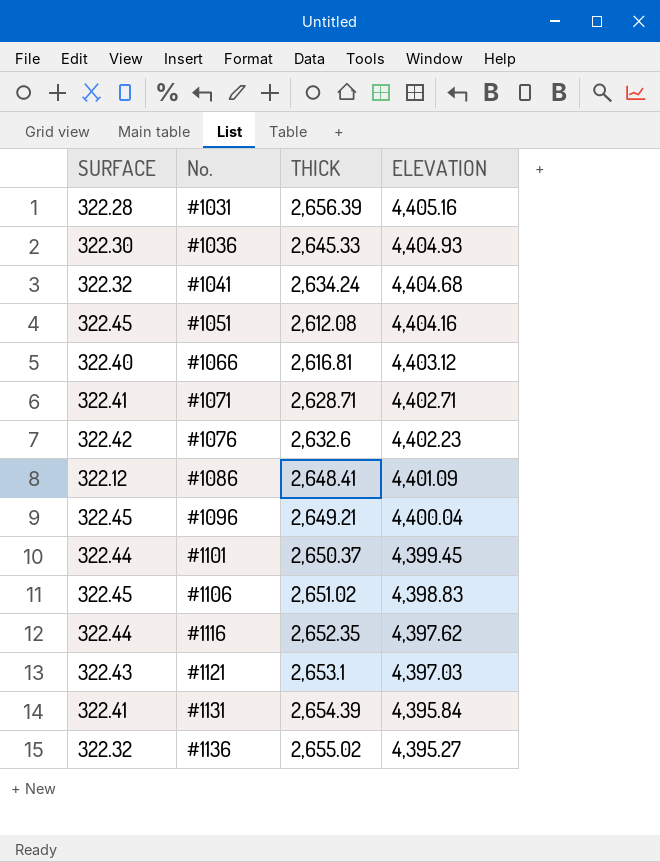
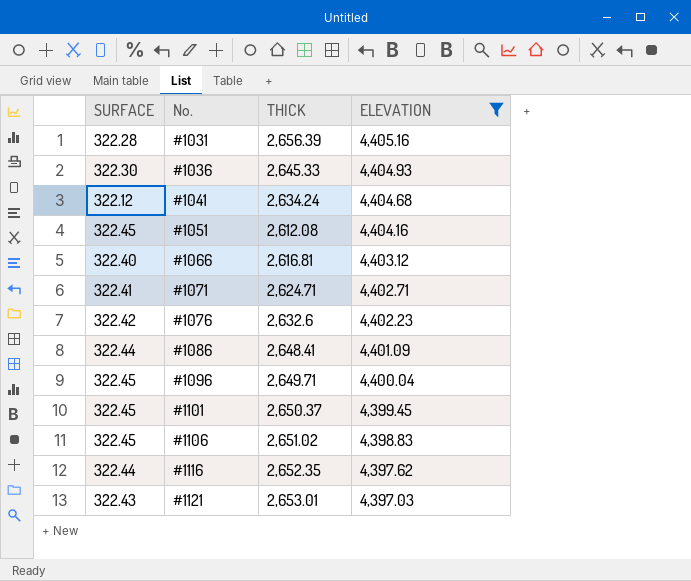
filter: none -> ELEVATION >= 4,397.03
#1041 | SURFACE: 322.32 -> 322.12
#1071 | THICK: 2,628.71 -> 2,624.71
#1086 | SURFACE: 322.12 -> 322.44
#1096 | THICK: 2,649.21 -> 2,649.71
#1101 | SURFACE: 322.44 -> 322.45
#1121 | THICK: 2,653.1 -> 2,653.01

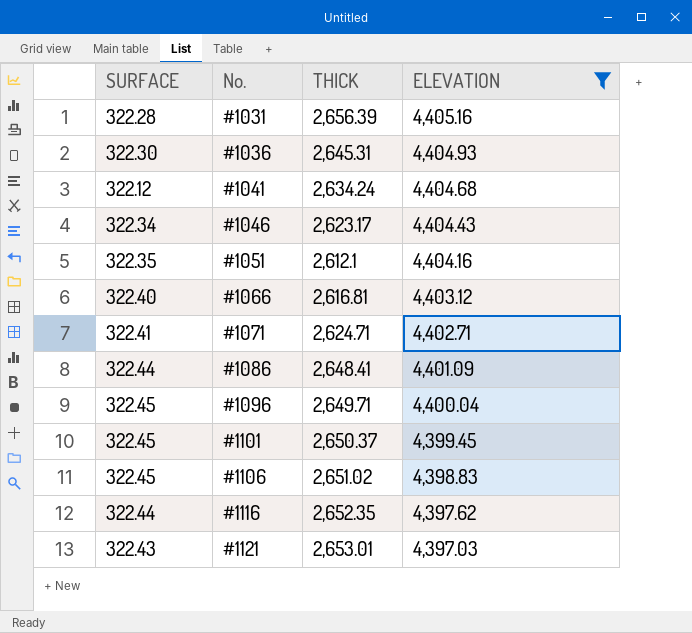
row #1076: 322.42 | 2,632.6 | 4,402.23 -> none
#1036 | THICK: 2,645.33 -> 2,645.31
row #1046: none -> 322.34 | 2,623.17 | 4,404.43
#1051 | SURFACE: 322.45 -> 322.35
#1051 | THICK: 2,612.08 -> 2,612.1

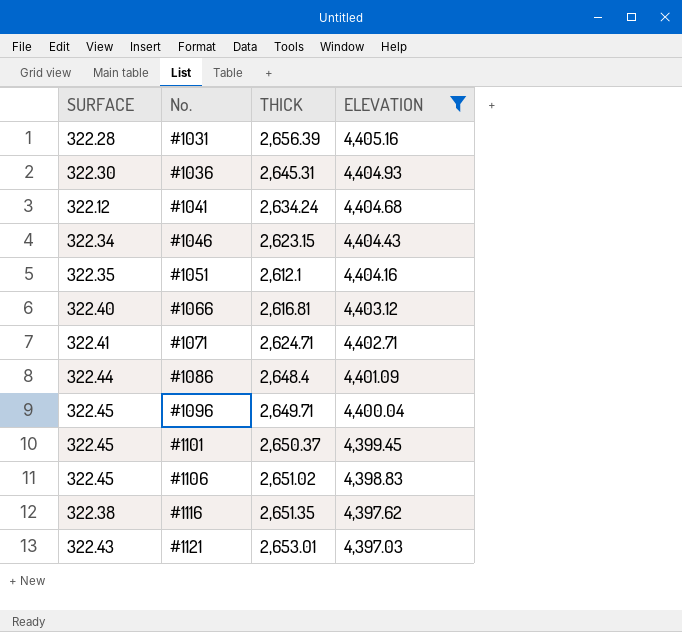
#1046 | THICK: 2,623.17 -> 2,623.15
#1086 | THICK: 2,648.41 -> 2,648.4
#1116 | SURFACE: 322.44 -> 322.38
#1116 | THICK: 2,652.35 -> 2,651.35

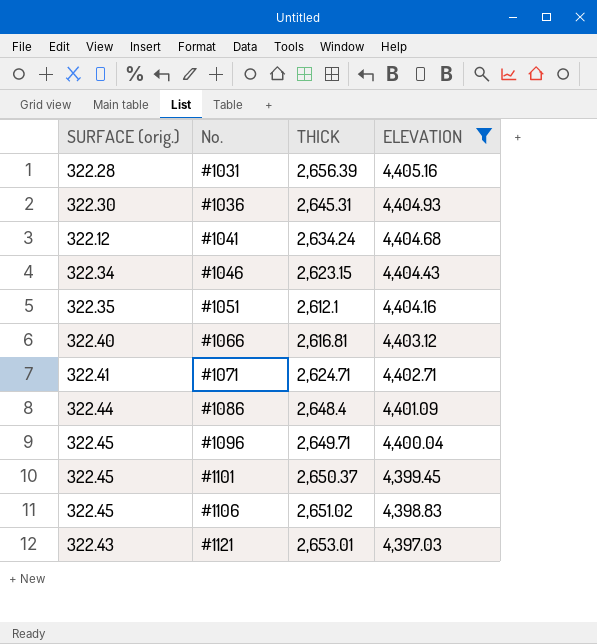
column name: SURFACE -> SURFACE (orig.)
row #1116: 322.38 | 2,651.35 | 4,397.62 -> none

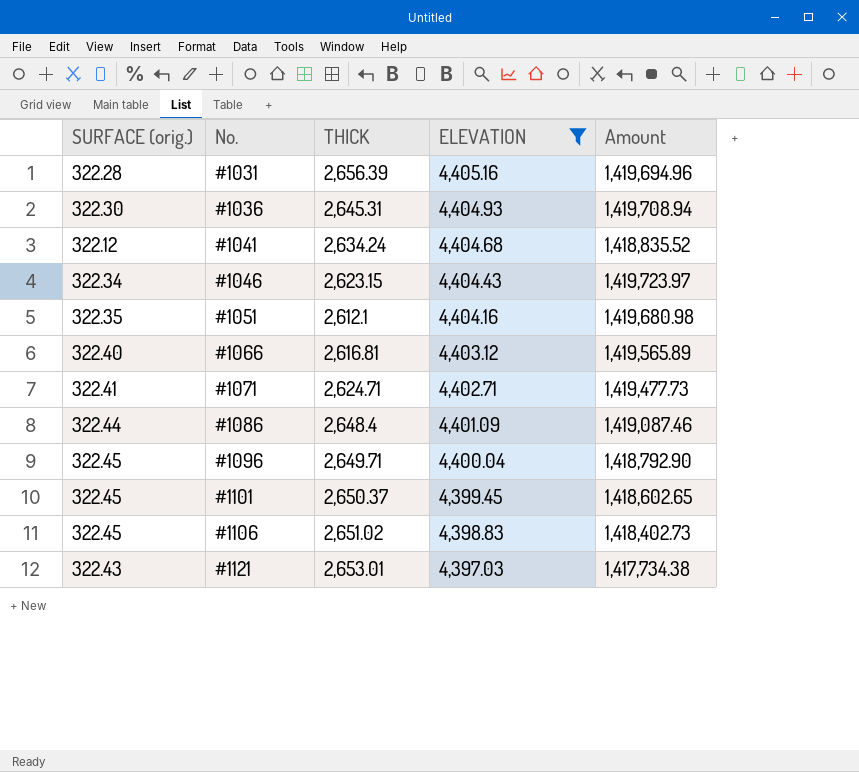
column Amount | formula: none -> [SURFACE (orig.)] * [ELEVATION]

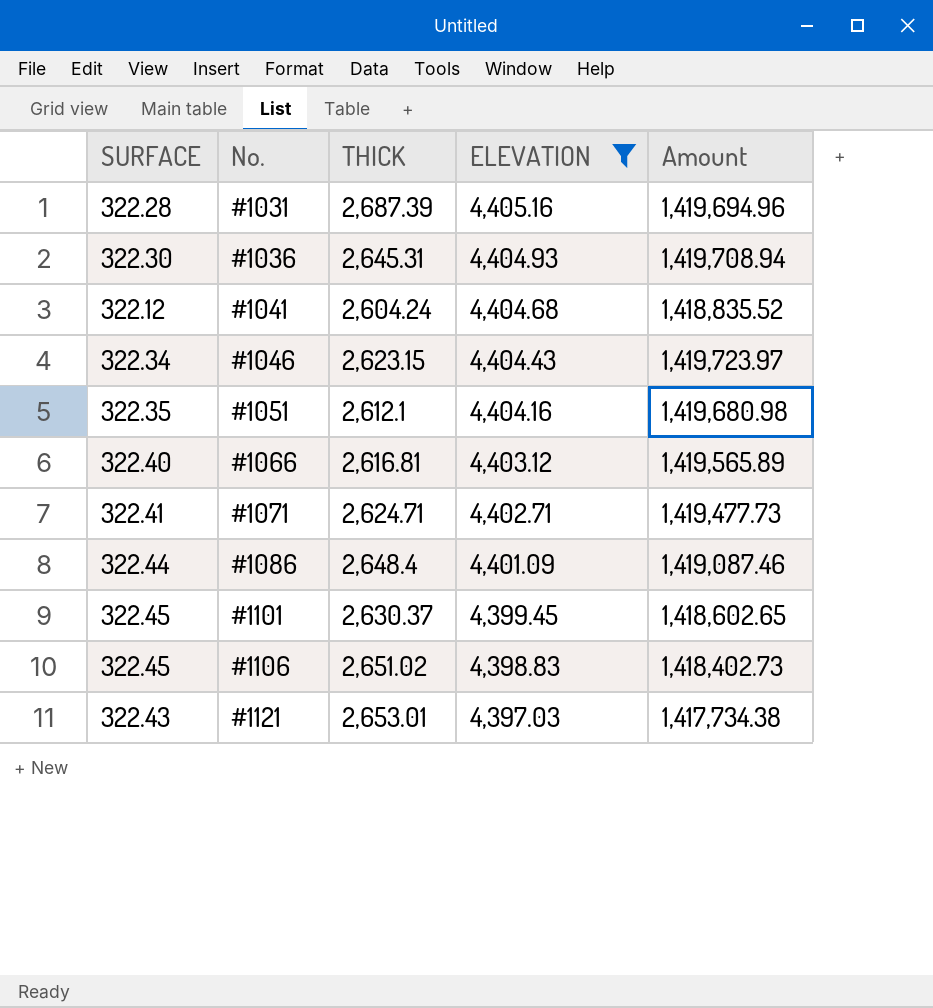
column name: SURFACE (orig.) -> SURFACE
row #1096: 322.45 | 2,649.71 | 4,400.04 | 1,418,792.90 -> none
#1031 | THICK: 2,656.39 -> 2,687.39
#1041 | THICK: 2,634.24 -> 2,604.24
#1101 | THICK: 2,650.37 -> 2,630.37

